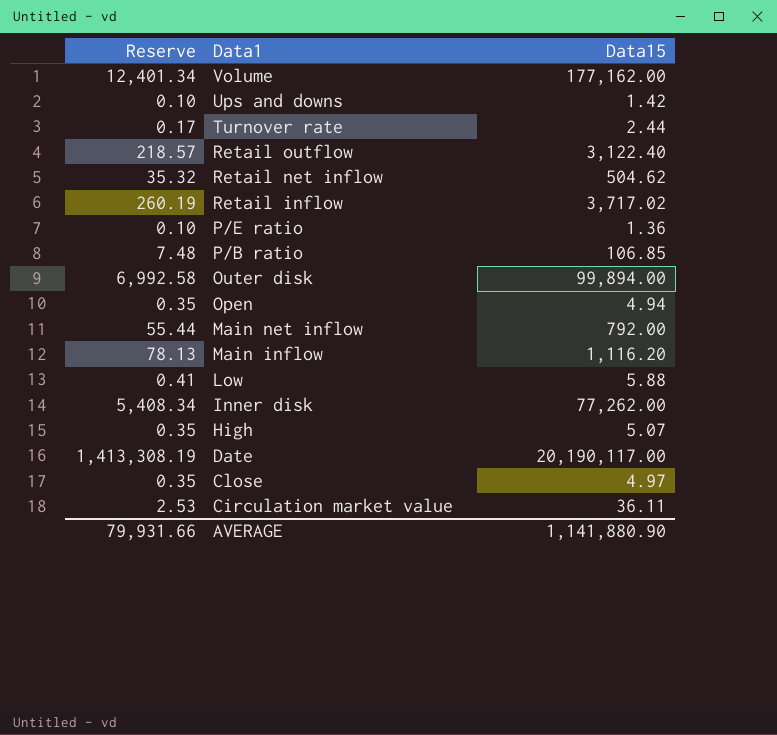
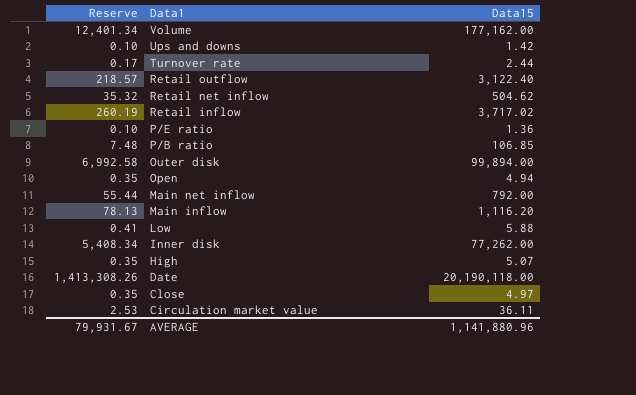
Date | Reserve: 1,413,308.19 -> 1,413,308.26
Date | Data15: 20,190,117.00 -> 20,190,118.00
AVERAGE | Reserve: 79,931.66 -> 79,931.67
AVERAGE | Data15: 1,141,880.90 -> 1,141,880.96

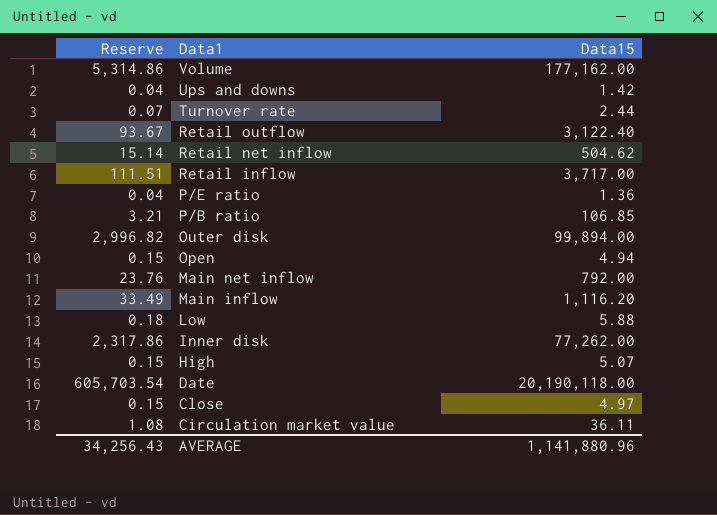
column Reserve | formula: [Data15] * 0.07 -> [Data15] * 0.03
Retail inflow | Data15: 3,717.02 -> 3,717.00
AVERAGE | Reserve: 79,931.67 -> 34,256.43

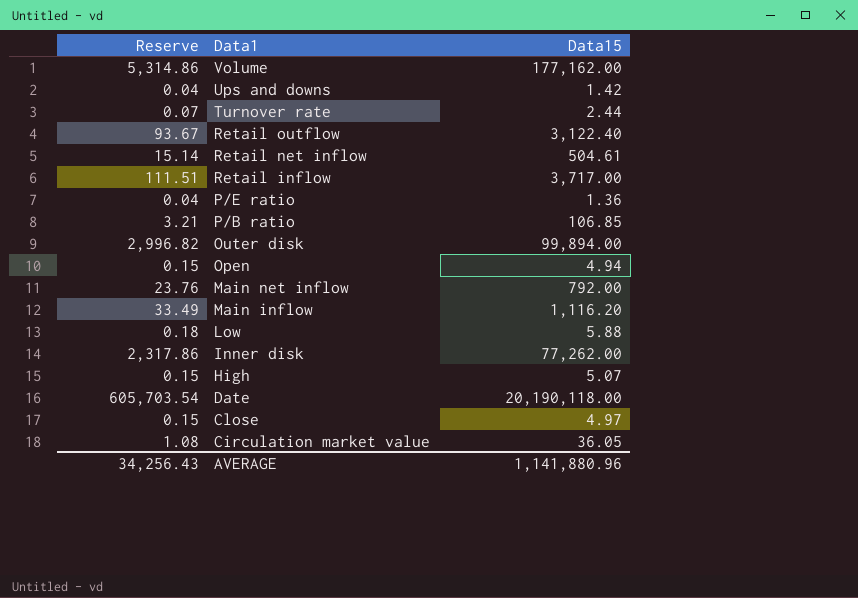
Retail net inflow | Data15: 504.62 -> 504.61
Circulation market value | Data15: 36.11 -> 36.05

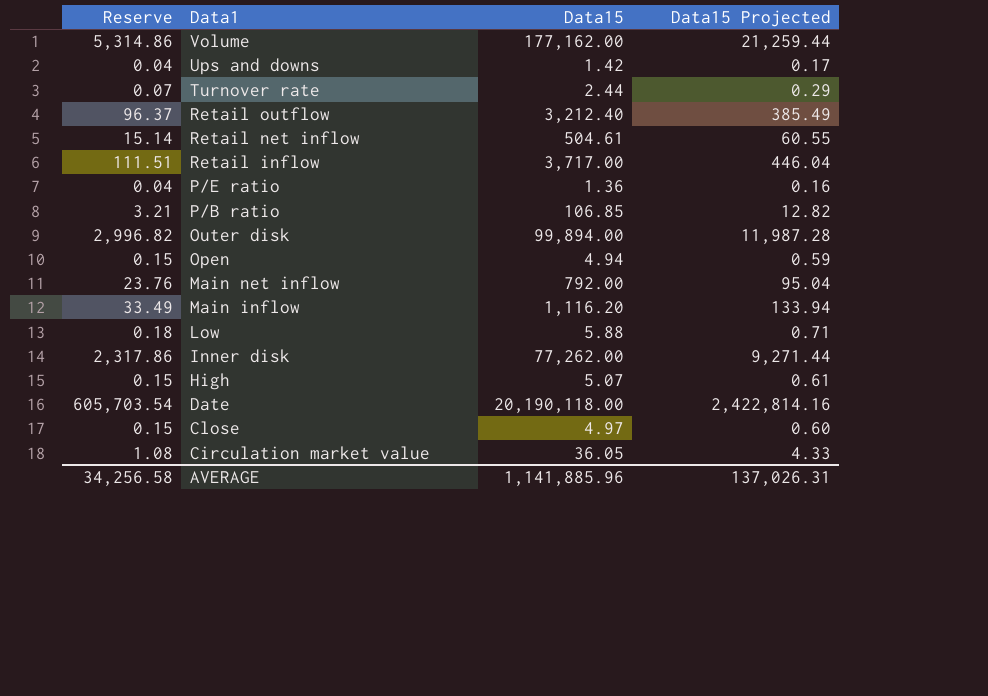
column Data15 Projected | formula: none -> [Data15] * 0.12
Retail outflow | Reserve: 93.67 -> 96.37
Retail outflow | Data15: 3,122.40 -> 3,212.40
AVERAGE | Reserve: 34,256.43 -> 34,256.58
AVERAGE | Data15: 1,141,880.96 -> 1,141,885.96

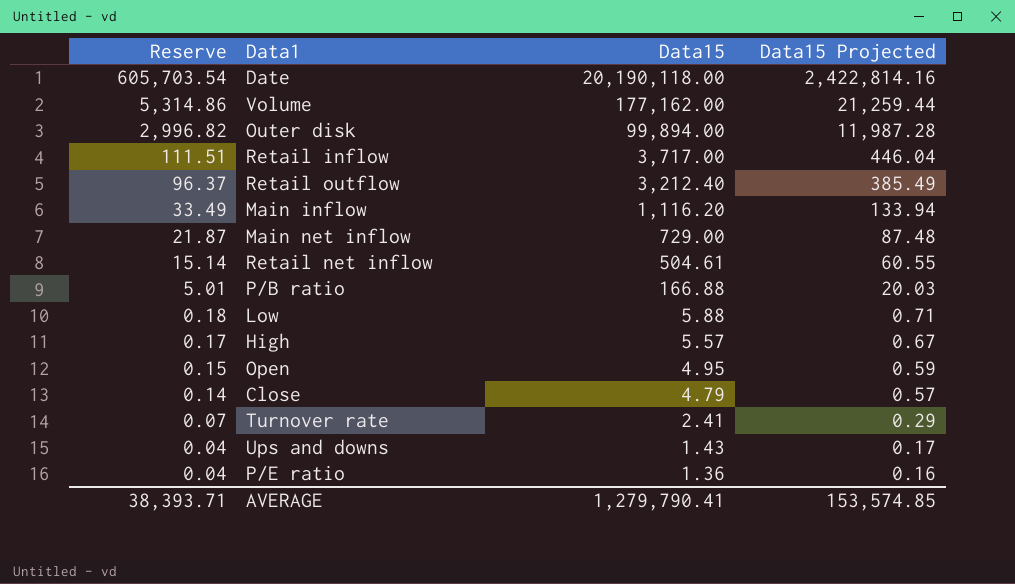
row order: Data1 descending -> Reserve descending
row Inner disk: 2,317.86 | 77,262.00 | 9,271.44 -> none
row Circulation market value: 1.08 | 36.05 | 4.33 -> none
Main net inflow | Reserve: 23.76 -> 21.87
Main net inflow | Data15: 792.00 -> 729.00
Main net inflow | Data15 Projected: 95.04 -> 87.48
P/B ratio | Reserve: 3.21 -> 5.01
P/B ratio | Data15: 106.85 -> 166.88
P/B ratio | Data15 Projected: 12.82 -> 20.03
High | Reserve: 0.15 -> 0.17
High | Data15: 5.07 -> 5.57
High | Data15 Projected: 0.61 -> 0.67
Open | Data15: 4.94 -> 4.95
Close | Reserve: 0.15 -> 0.14
Close | Data15: 4.97 -> 4.79
Close | Data15 Projected: 0.60 -> 0.57
Turnover rate | Data15: 2.44 -> 2.41
Ups and downs | Data15: 1.42 -> 1.43
AVERAGE | Reserve: 34,256.58 -> 38,393.71
AVERAGE | Data15: 1,141,885.96 -> 1,279,790.41
AVERAGE | Data15 Projected: 137,026.31 -> 153,574.85

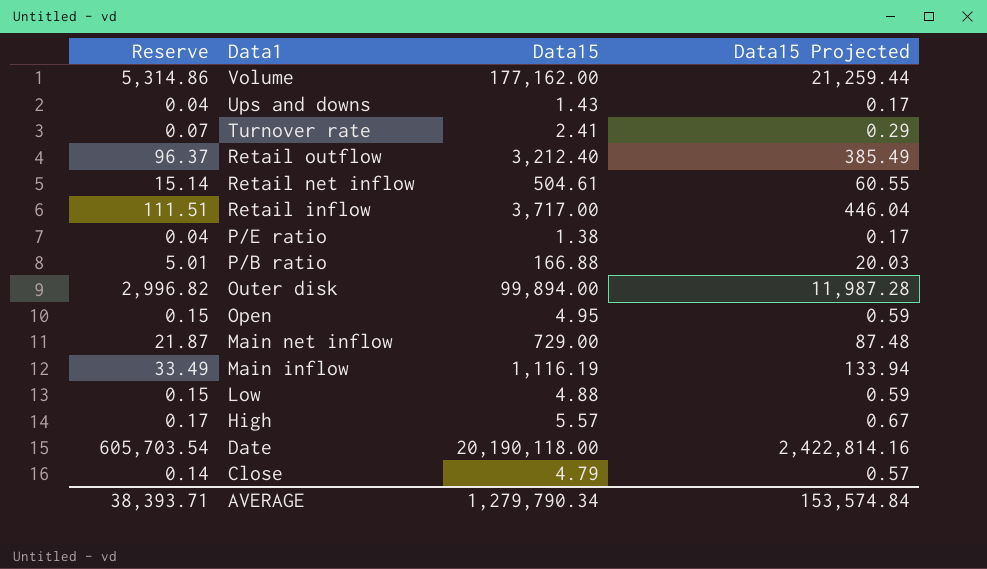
row order: Reserve descending -> Data1 descending
P/E ratio | Data15: 1.36 -> 1.38
P/E ratio | Data15 Projected: 0.16 -> 0.17
Main inflow | Data15: 1,116.20 -> 1,116.19
Low | Reserve: 0.18 -> 0.15
Low | Data15: 5.88 -> 4.88
Low | Data15 Projected: 0.71 -> 0.59
AVERAGE | Data15: 1,279,790.41 -> 1,279,790.34
AVERAGE | Data15 Projected: 153,574.85 -> 153,574.84

